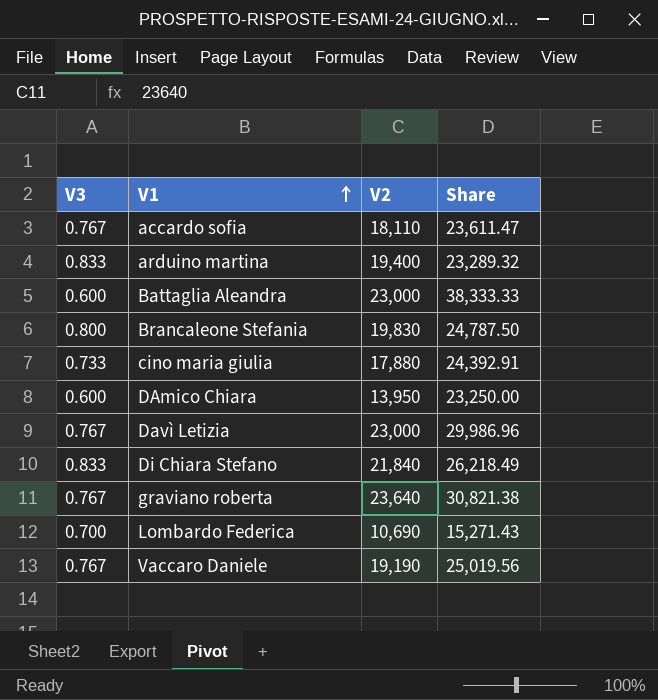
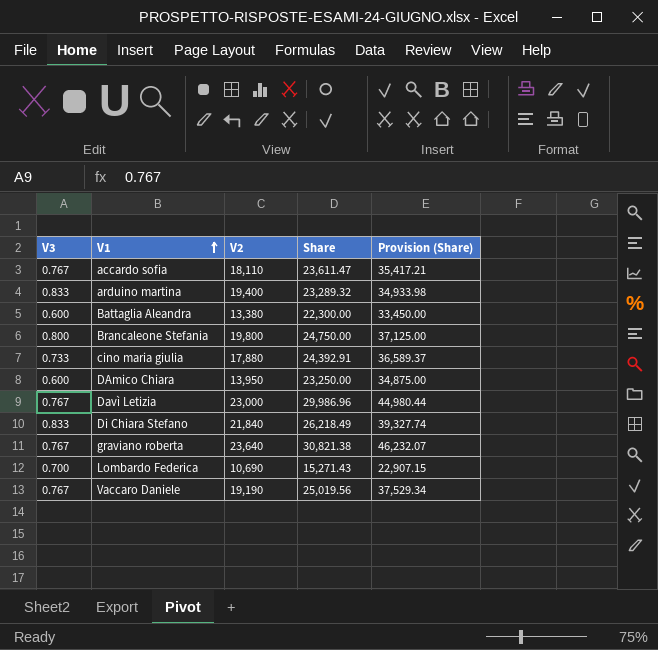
column Provision (Share) | formula: none -> [Share] * 1.5
Battaglia Aleandra | V2: 23,000 -> 13,380
Battaglia Aleandra | Share: 38,333.33 -> 22,300.00
Brancaleone Stefania | V2: 19,830 -> 19,800
Brancaleone Stefania | Share: 24,787.50 -> 24,750.00

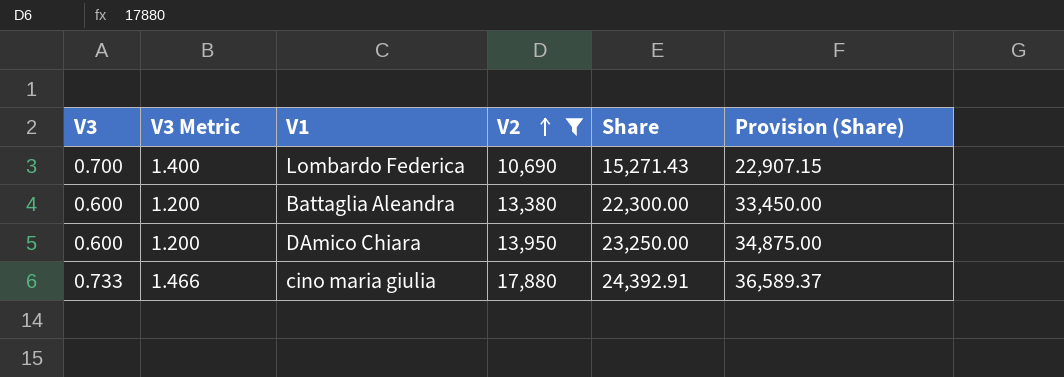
filter: none -> V2 <= 17,880
row order: V1 ascending -> V2 ascending
column V3 Metric | formula: none -> [V3] * 2

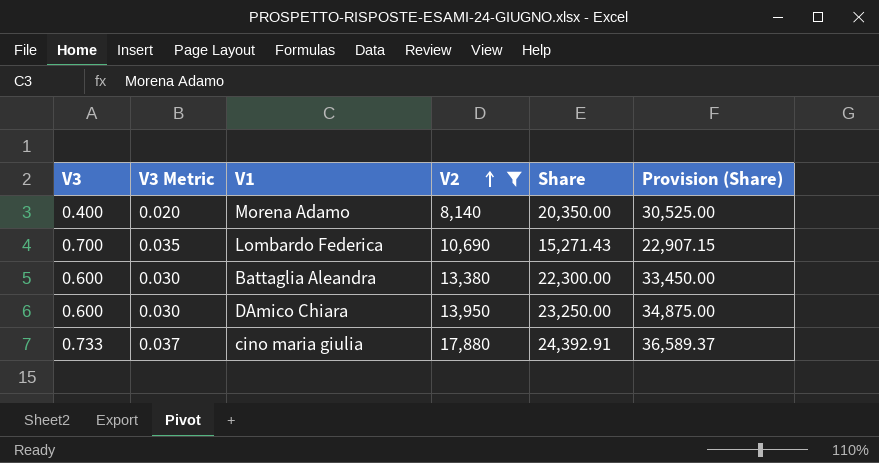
column V3 Metric | formula: [V3] * 2 -> [V3] * 0.05
row Morena Adamo: none -> 0.400 | 0.020 | 8,140 | 20,350.00 | 30,525.00

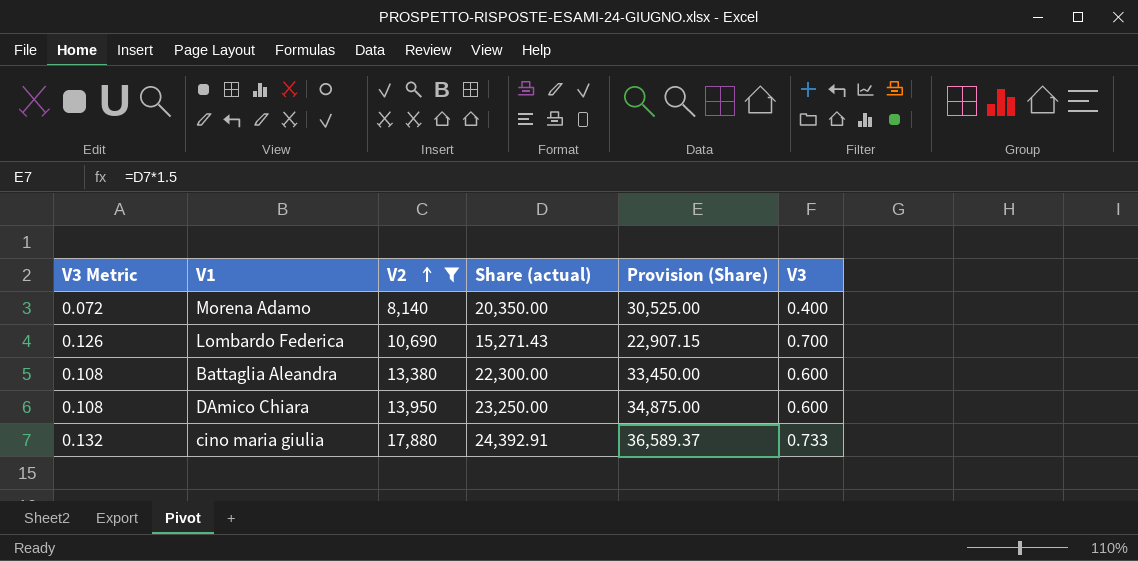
column V3 Metric | formula: [V3] * 0.05 -> [V3] * 0.18
column name: Share -> Share (actual)
column V3 | position: 1 -> 6

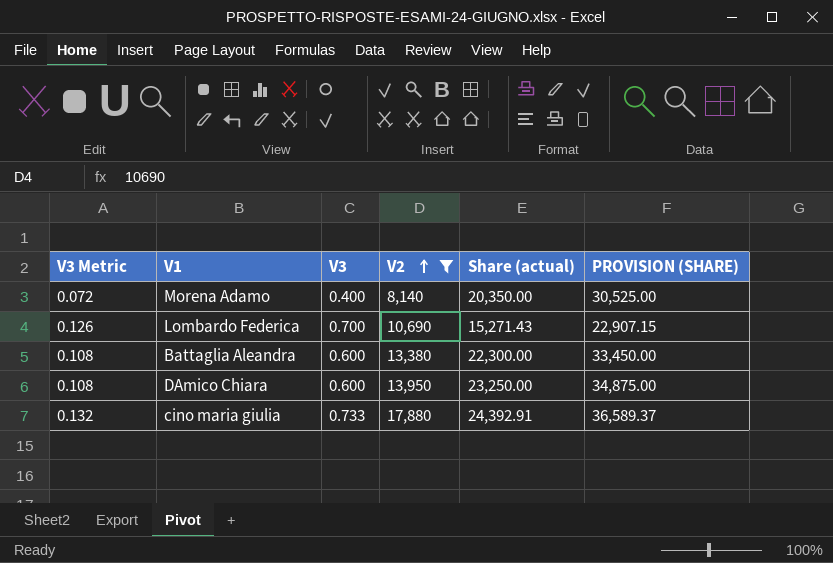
column V3 | position: 6 -> 3
column name: Provision (Share) -> PROVISION (SHARE)

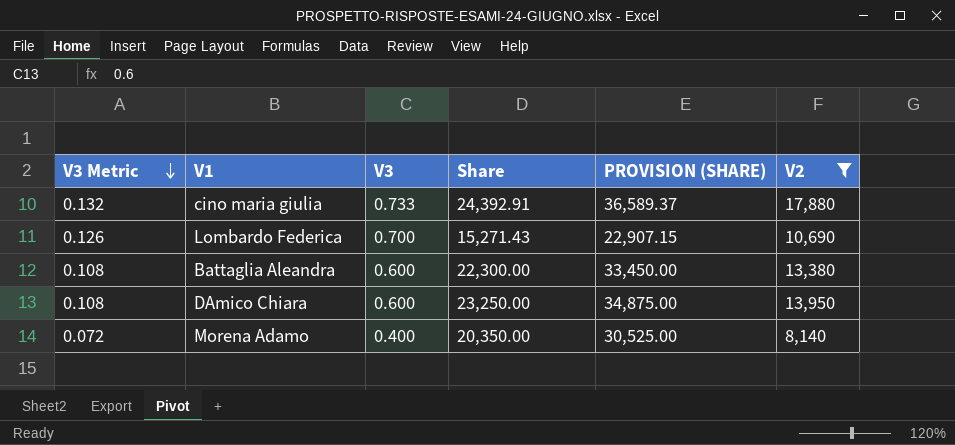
row order: V2 ascending -> V3 Metric descending
column name: Share (actual) -> Share
column V2 | position: 4 -> 6

